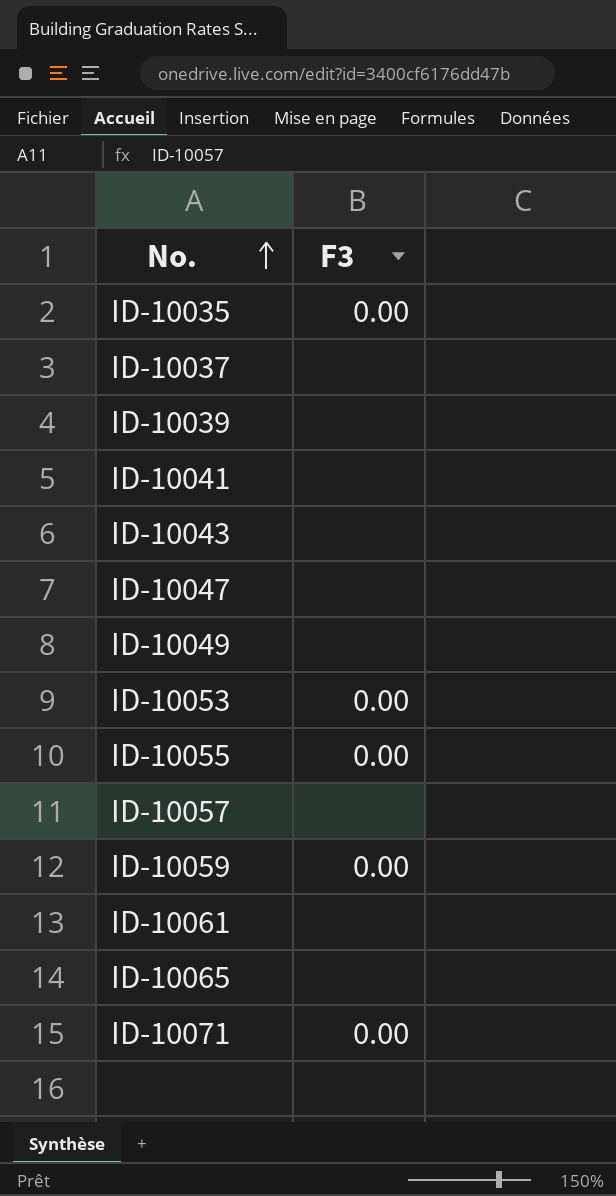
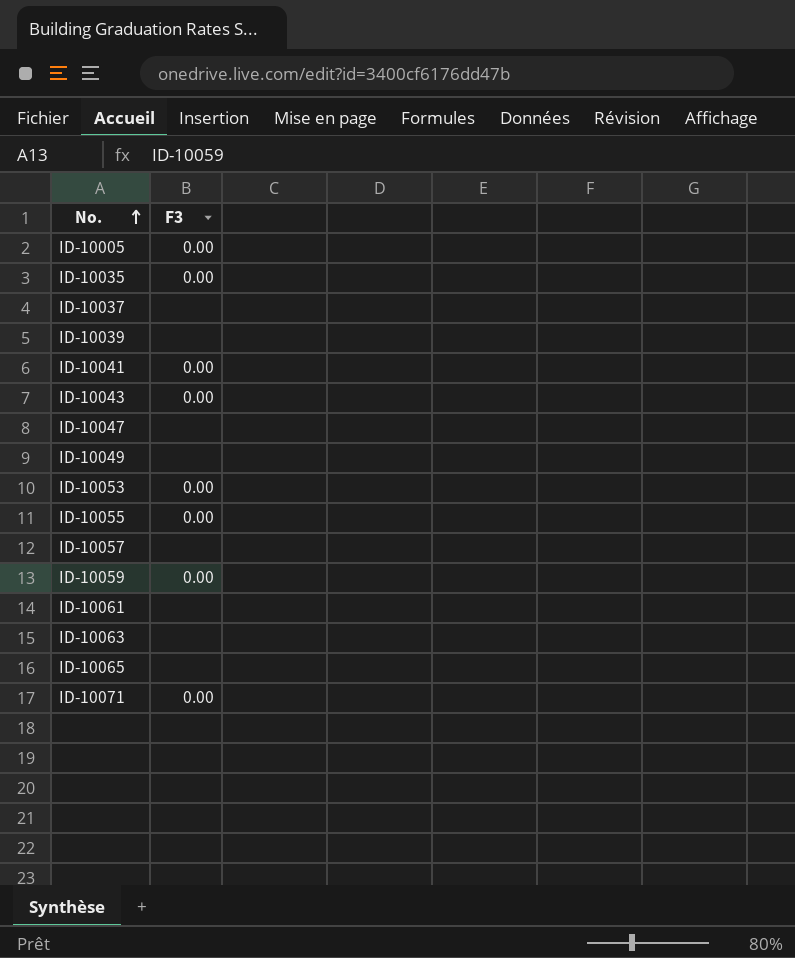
row ID-10005: none -> 0.00
ID-10041 | F3: none -> 0.00
ID-10043 | F3: none -> 0.00
row ID-10063: none -> none

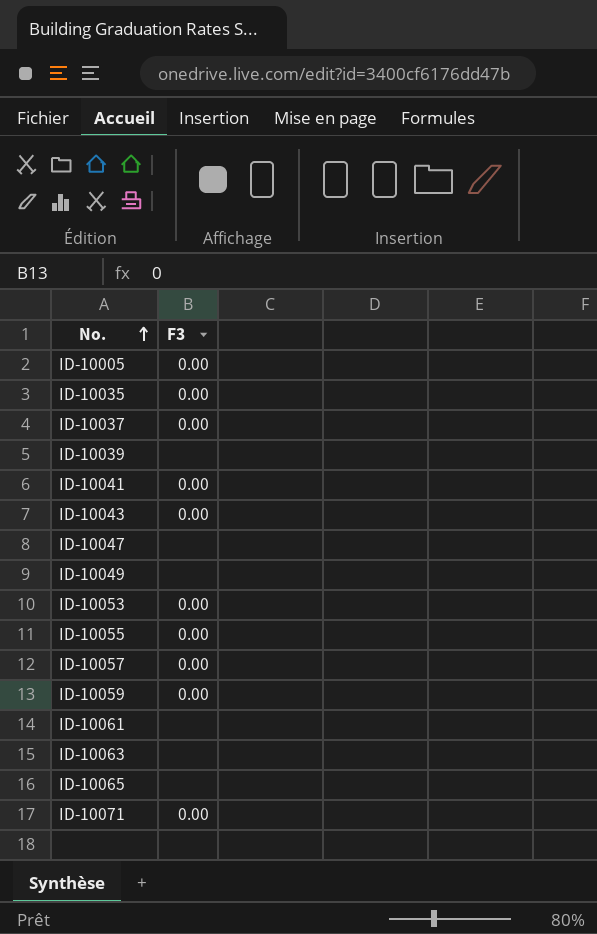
ID-10037 | F3: none -> 0.00
ID-10057 | F3: none -> 0.00

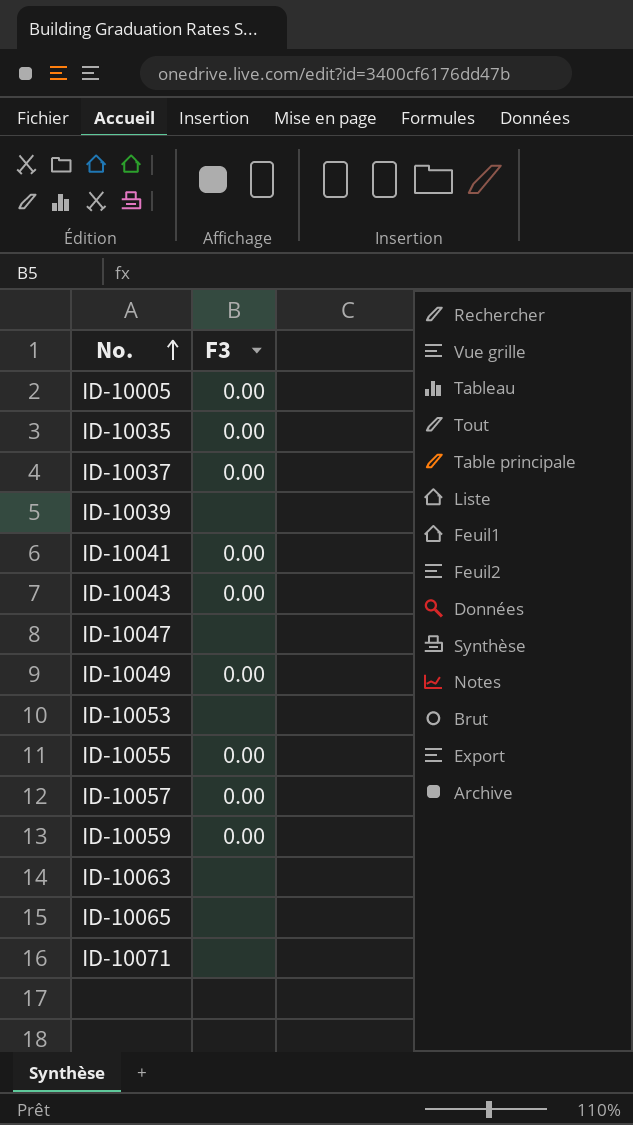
row ID-10061: none -> none
ID-10049 | F3: none -> 0.00
ID-10053 | F3: 0.00 -> none
ID-10071 | F3: 0.00 -> none

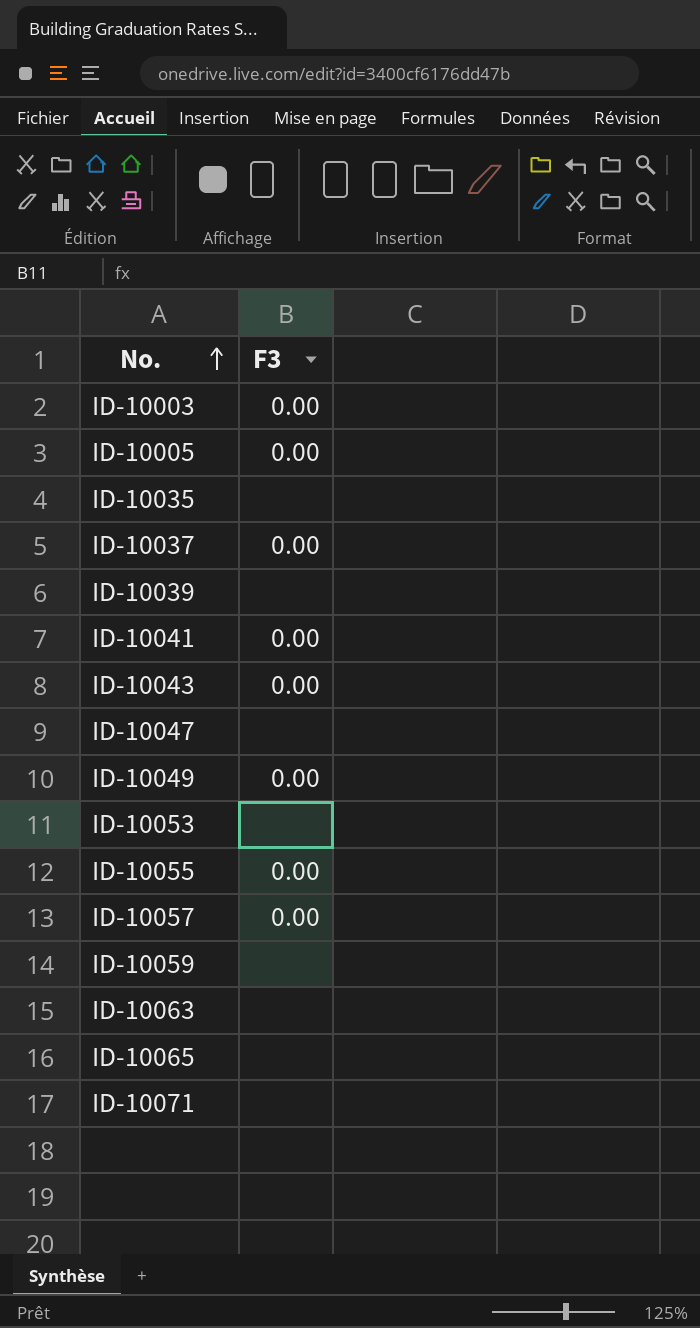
row ID-10003: none -> 0.00
ID-10035 | F3: 0.00 -> none
ID-10059 | F3: 0.00 -> none

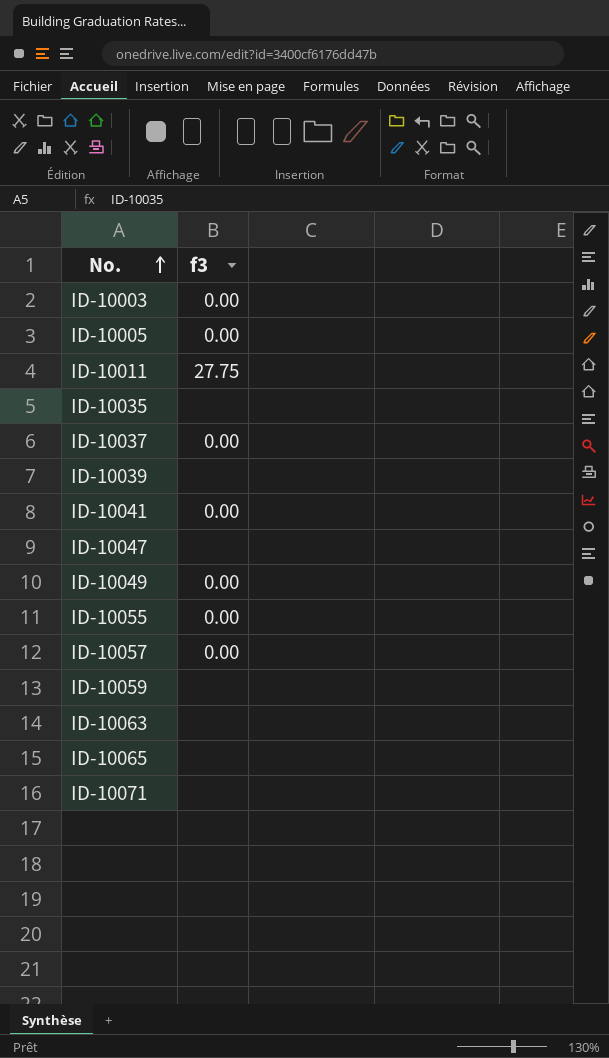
column name: F3 -> f3
row ID-10043: 0.00 -> none
row ID-10053: none -> none
row ID-10011: none -> 27.75

